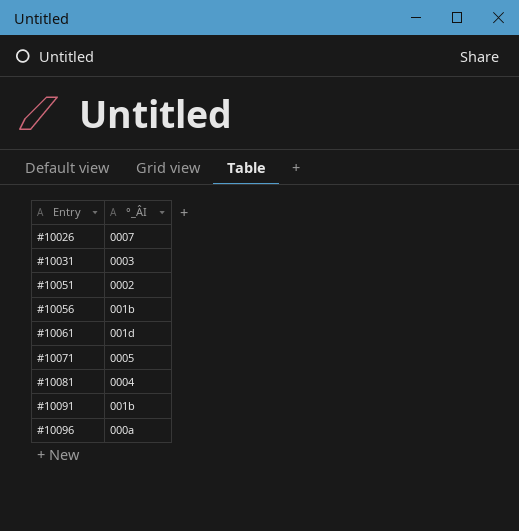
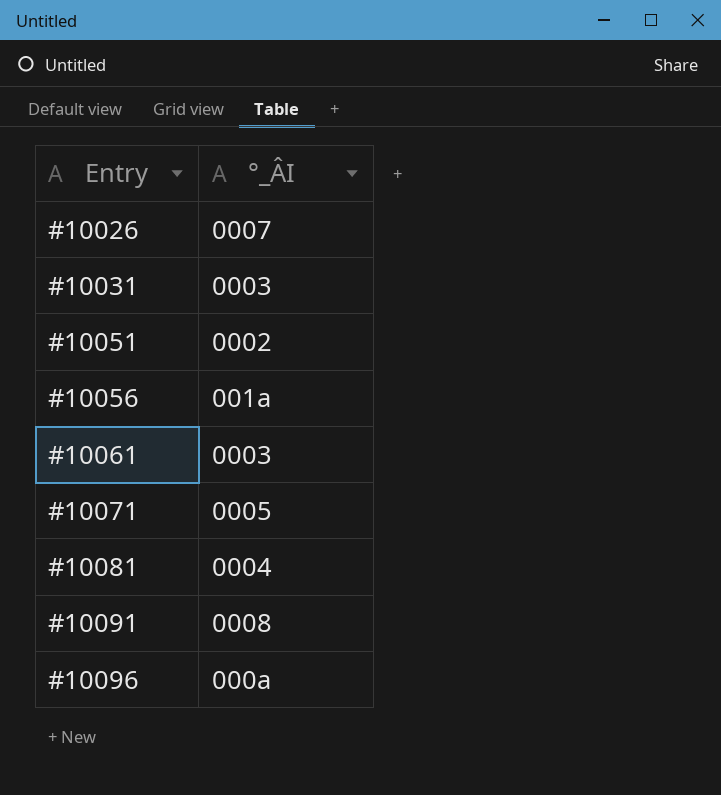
#10056 | °_ÂI: 001b -> 001a
#10061 | °_ÂI: 001d -> 0003
#10091 | °_ÂI: 001b -> 0008

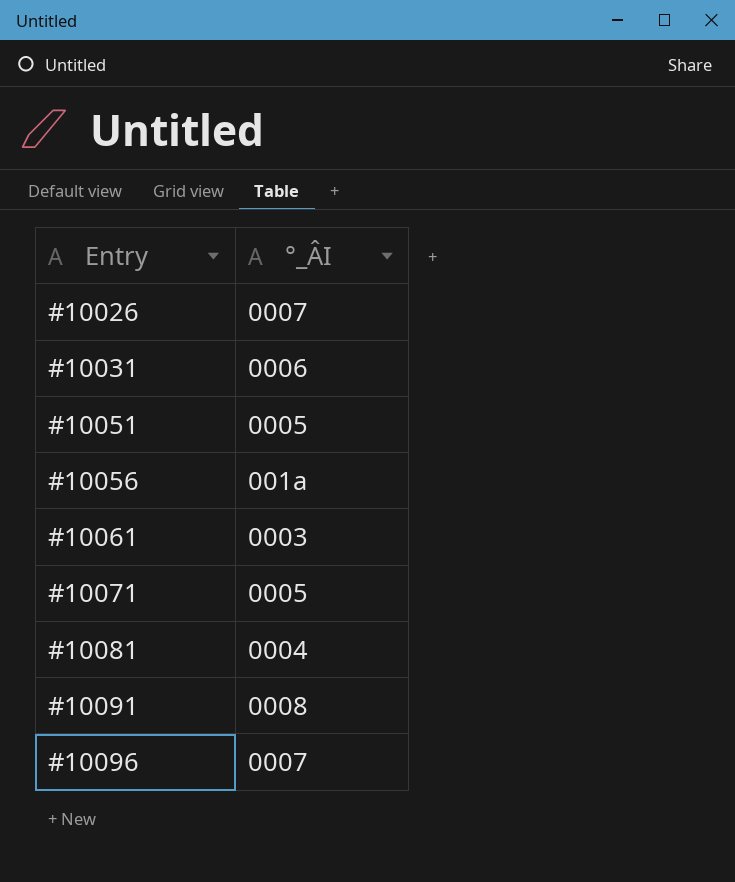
#10031 | °_ÂI: 0003 -> 0006
#10051 | °_ÂI: 0002 -> 0005
#10096 | °_ÂI: 000a -> 0007

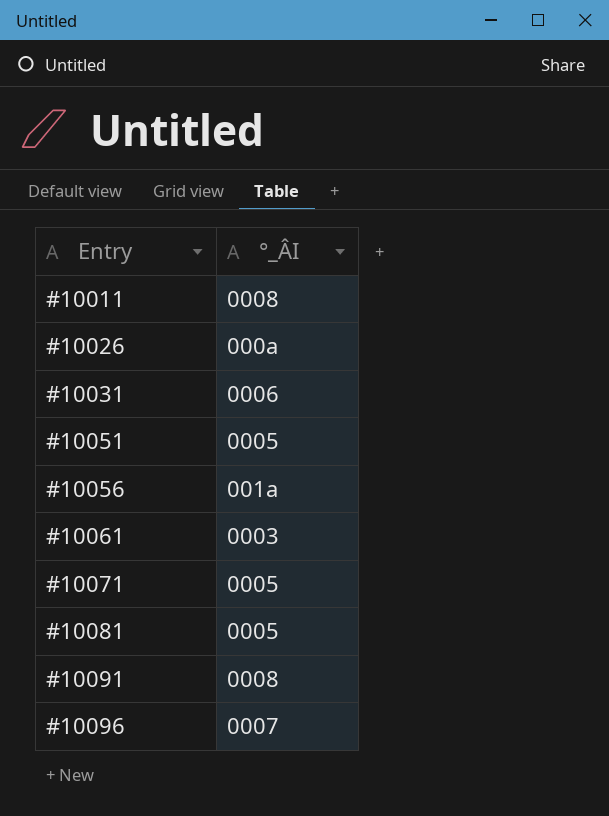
row #10011: none -> 0008
#10026 | °_ÂI: 0007 -> 000a
#10081 | °_ÂI: 0004 -> 0005

